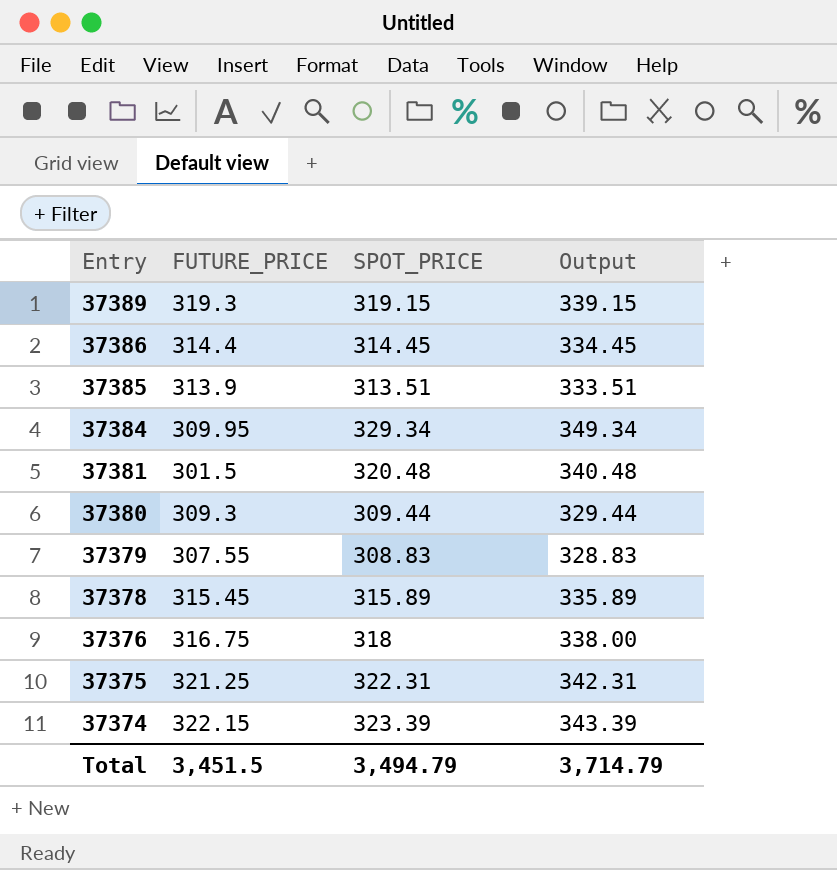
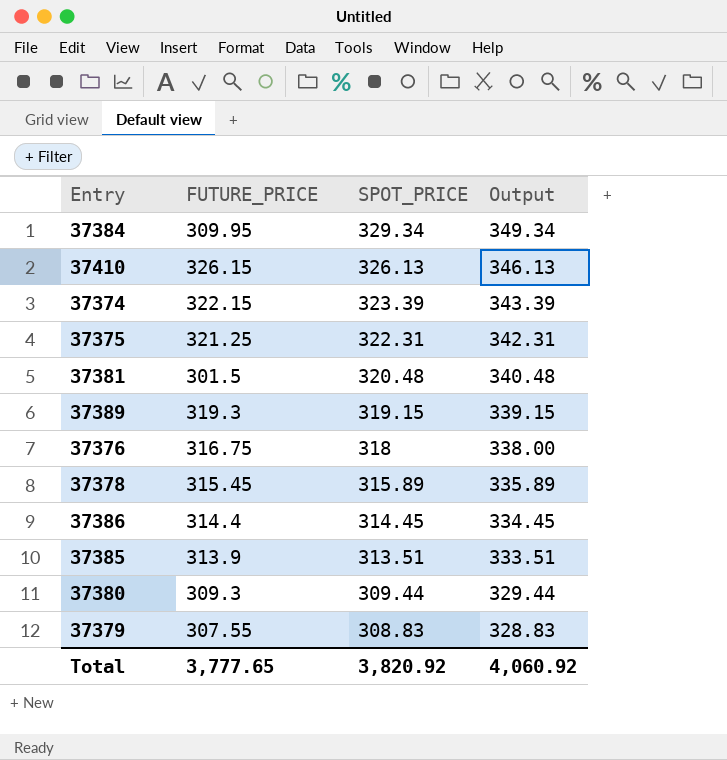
row order: Entry descending -> SPOT_PRICE descending
row 37410: none -> 326.15 | 326.13 | 346.13
Total | FUTURE_PRICE: 3,451.5 -> 3,777.65
Total | SPOT_PRICE: 3,494.79 -> 3,820.92
Total | Output: 3,714.79 -> 4,060.92

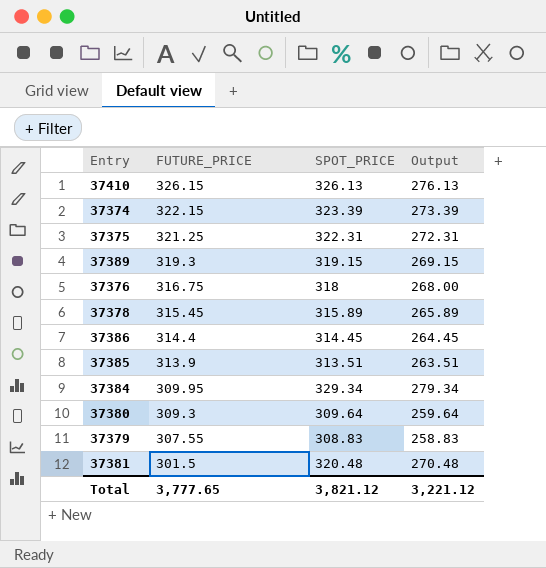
row order: SPOT_PRICE descending -> FUTURE_PRICE descending
column Output | formula: [SPOT_PRICE] + 20 -> [SPOT_PRICE] - 50
37380 | SPOT_PRICE: 309.44 -> 309.64
Total | SPOT_PRICE: 3,820.92 -> 3,821.12
Total | Output: 4,060.92 -> 3,221.12

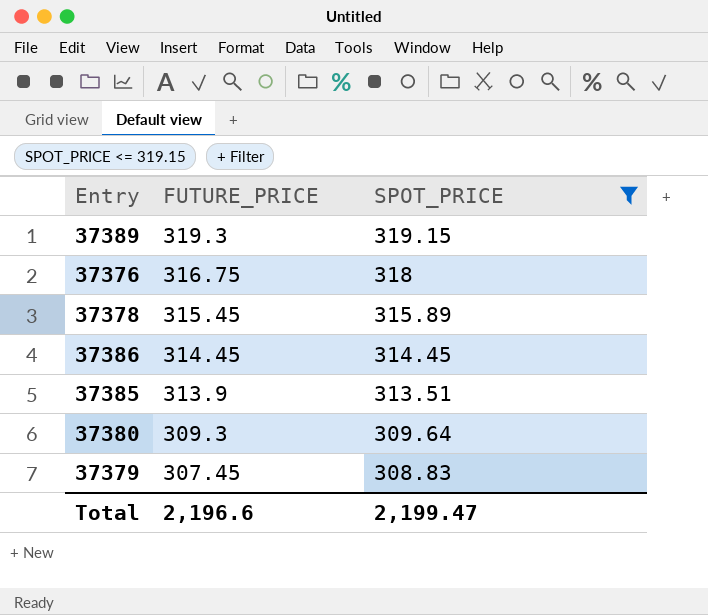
filter: none -> SPOT_PRICE <= 319.15
column Output | formula: [SPOT_PRICE] - 50 -> none
37386 | FUTURE_PRICE: 314.4 -> 314.45
37379 | FUTURE_PRICE: 307.55 -> 307.45
Total | FUTURE_PRICE: 3,777.65 -> 2,196.6
Total | SPOT_PRICE: 3,821.12 -> 2,199.47

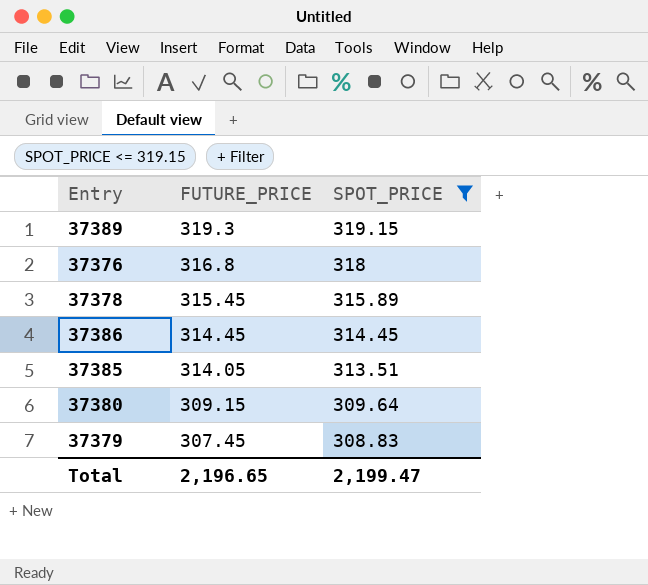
37376 | FUTURE_PRICE: 316.75 -> 316.8
37385 | FUTURE_PRICE: 313.9 -> 314.05
37380 | FUTURE_PRICE: 309.3 -> 309.15
Total | FUTURE_PRICE: 2,196.6 -> 2,196.65

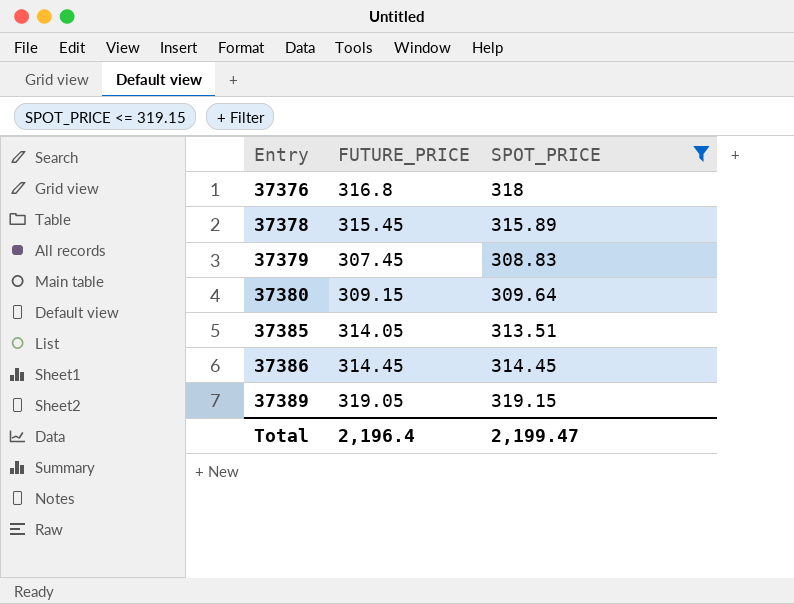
row order: FUTURE_PRICE descending -> Entry ascending
37389 | FUTURE_PRICE: 319.3 -> 319.05
Total | FUTURE_PRICE: 2,196.65 -> 2,196.4

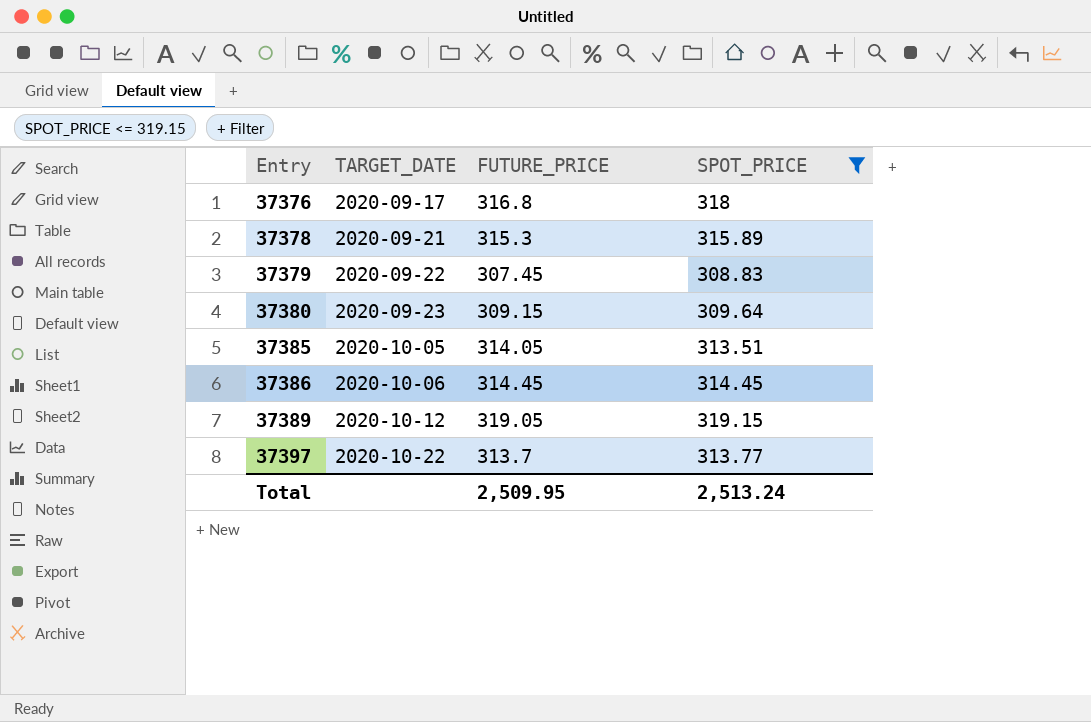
column TARGET_DATE | position: none -> 2
37378 | FUTURE_PRICE: 315.45 -> 315.3
row 37397: none -> 2020-10-22 | 313.7 | 313.77
Total | FUTURE_PRICE: 2,196.4 -> 2,509.95
Total | SPOT_PRICE: 2,199.47 -> 2,513.24

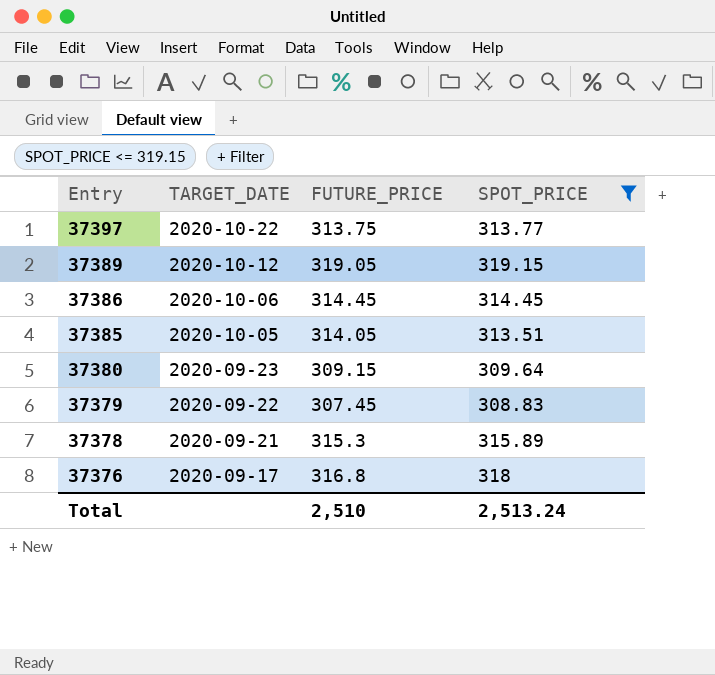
row order: Entry ascending -> Entry descending
37397 | FUTURE_PRICE: 313.7 -> 313.75
Total | FUTURE_PRICE: 2,509.95 -> 2,510

